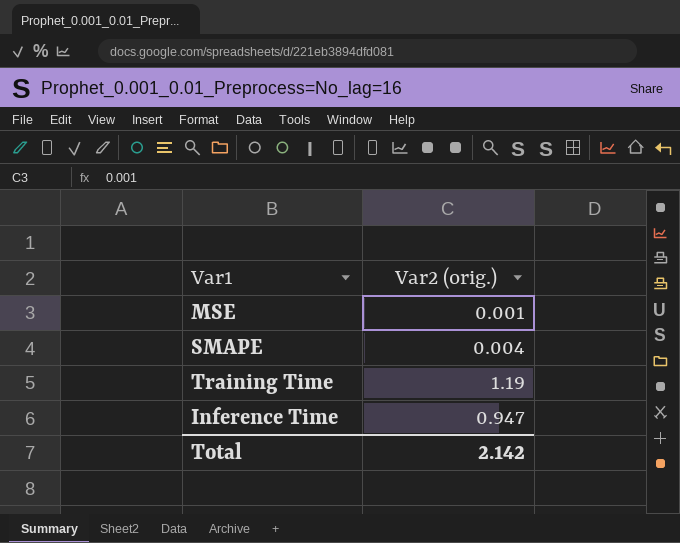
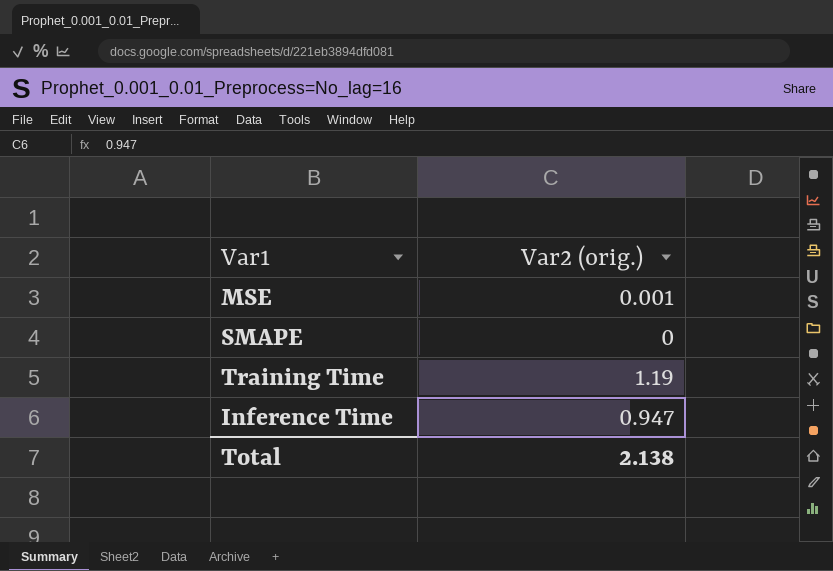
SMAPE | Var2 (orig.): 0.004 -> 0
Total | Var2 (orig.): 2.142 -> 2.138

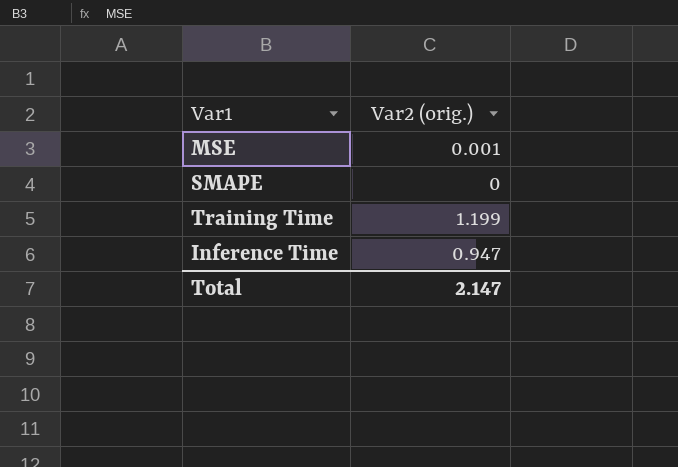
Training Time | Var2 (orig.): 1.19 -> 1.199
Total | Var2 (orig.): 2.138 -> 2.147

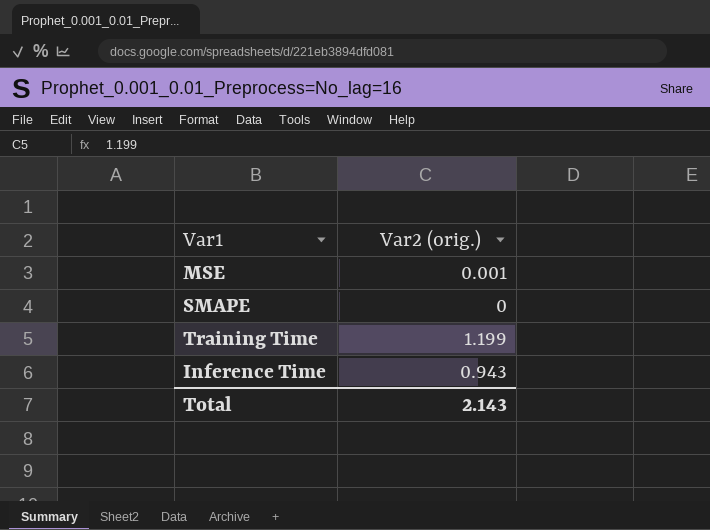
Inference Time | Var2 (orig.): 0.947 -> 0.943
Total | Var2 (orig.): 2.147 -> 2.143

